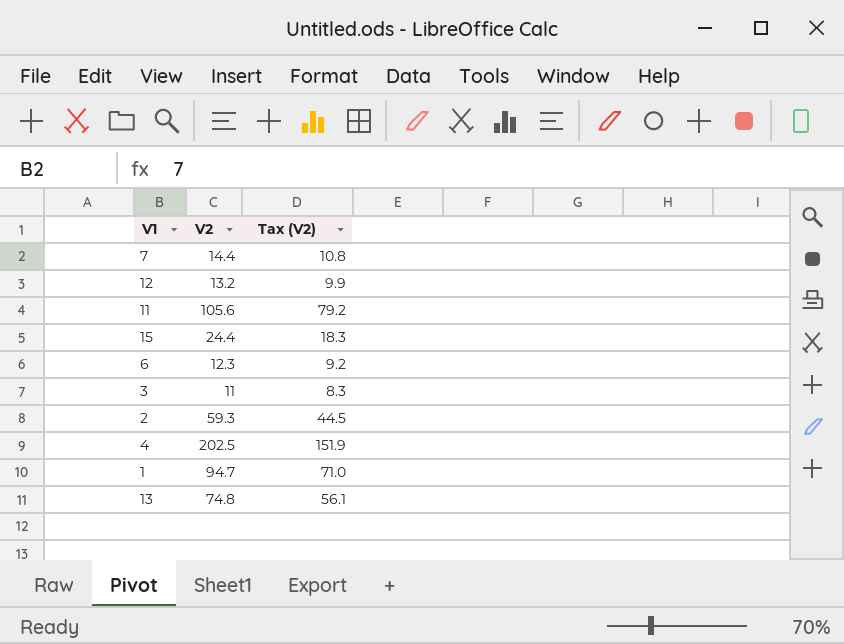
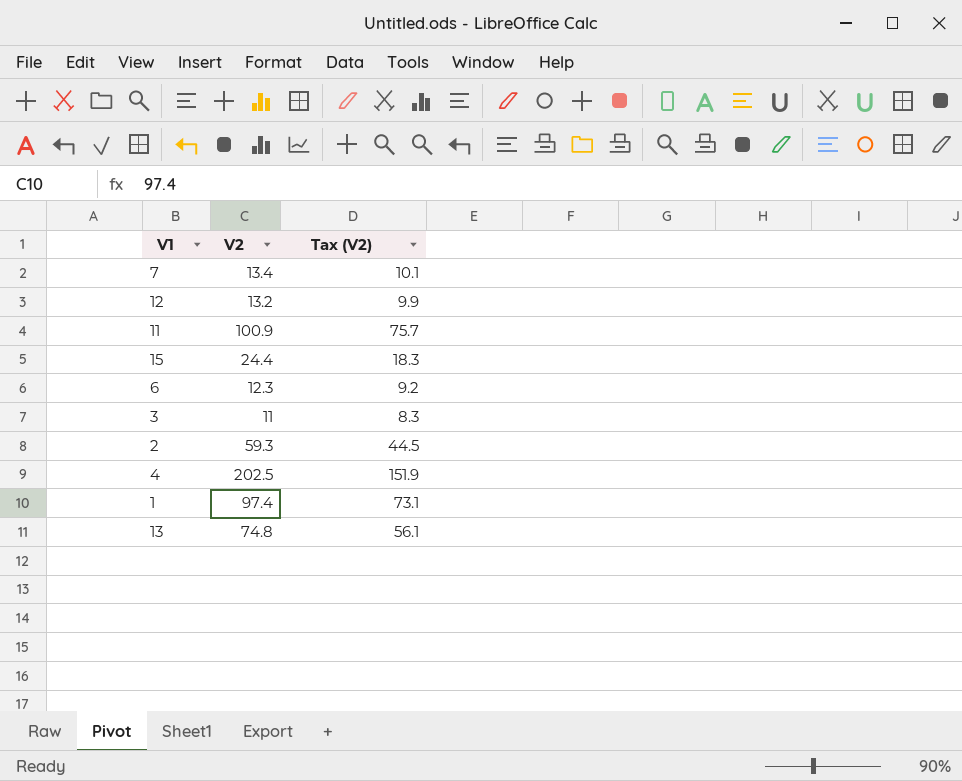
7 | V2: 14.4 -> 13.4
7 | Tax (V2): 10.8 -> 10.1
11 | V2: 105.6 -> 100.9
11 | Tax (V2): 79.2 -> 75.7
1 | V2: 94.7 -> 97.4
1 | Tax (V2): 71.0 -> 73.1

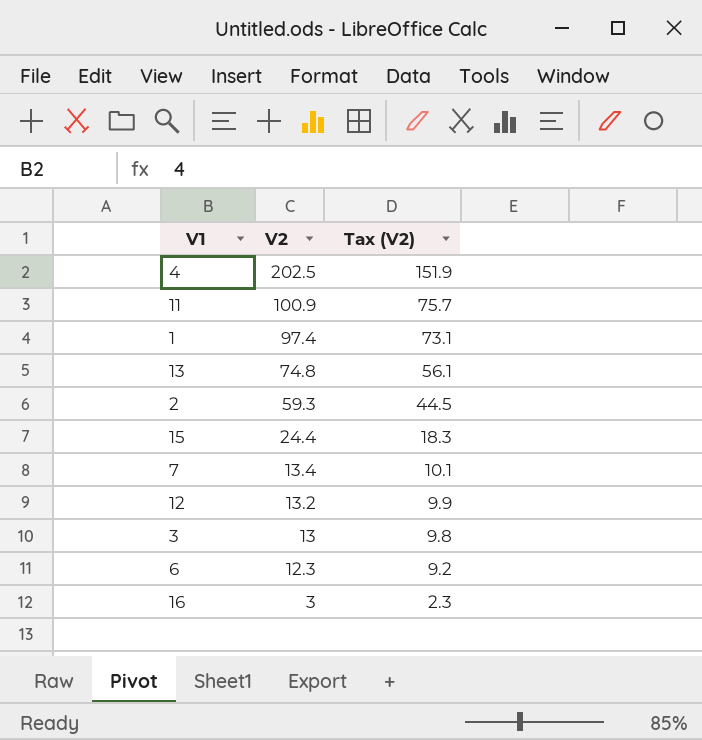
row order: none -> V2 descending
3 | V2: 11 -> 13
3 | Tax (V2): 8.3 -> 9.8
row 16: none -> 3 | 2.3

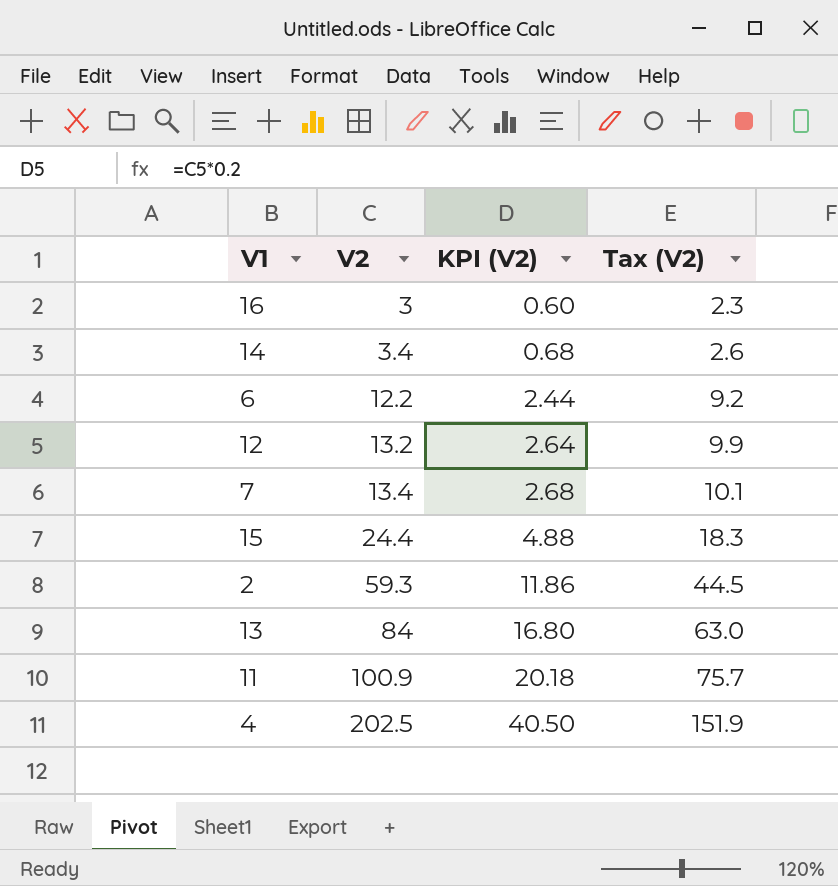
row order: V2 descending -> V2 ascending
column KPI (V2) | formula: none -> [V2] * 0.2
row 1: 97.4 | 73.1 -> none
row 3: 13 | 9.8 -> none
row 14: none -> 3.4 | 0.68 | 2.6
6 | V2: 12.3 -> 12.2
13 | V2: 74.8 -> 84
13 | Tax (V2): 56.1 -> 63.0

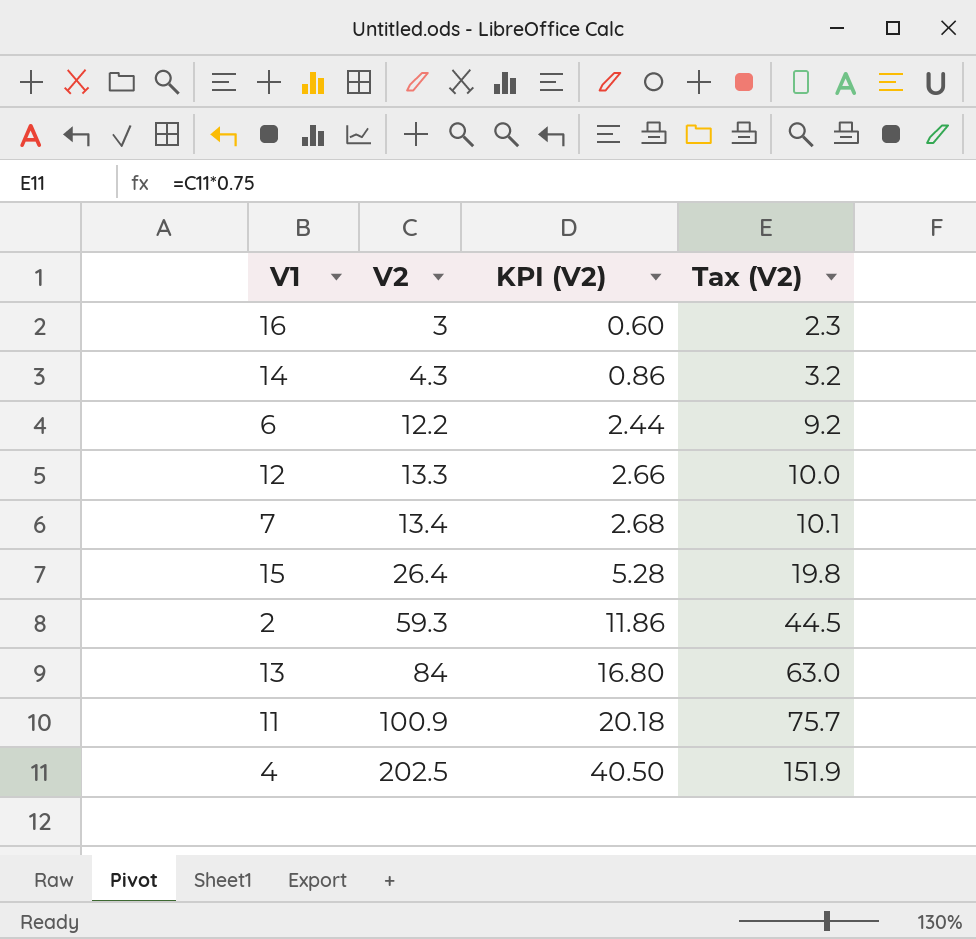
14 | V2: 3.4 -> 4.3
14 | KPI (V2): 0.68 -> 0.86
14 | Tax (V2): 2.6 -> 3.2
12 | V2: 13.2 -> 13.3
12 | KPI (V2): 2.64 -> 2.66
12 | Tax (V2): 9.9 -> 10.0
15 | V2: 24.4 -> 26.4
15 | KPI (V2): 4.88 -> 5.28
15 | Tax (V2): 18.3 -> 19.8

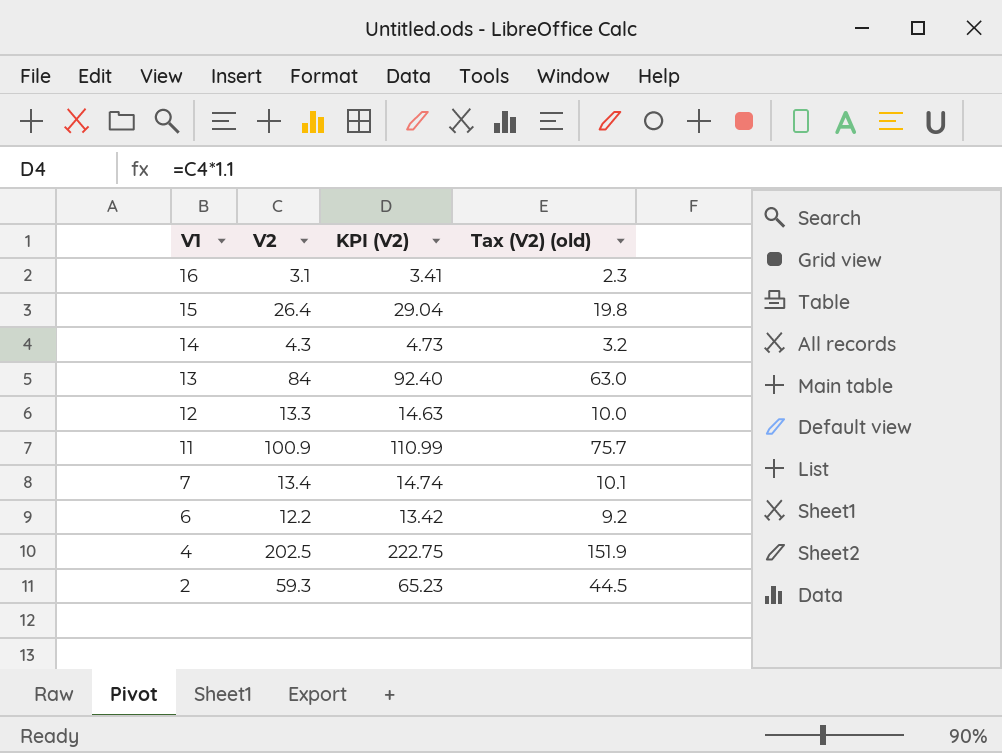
row order: V2 ascending -> V1 descending
column KPI (V2) | formula: [V2] * 0.2 -> [V2] * 1.1
column name: Tax (V2) -> Tax (V2) (old)
16 | V2: 3 -> 3.1

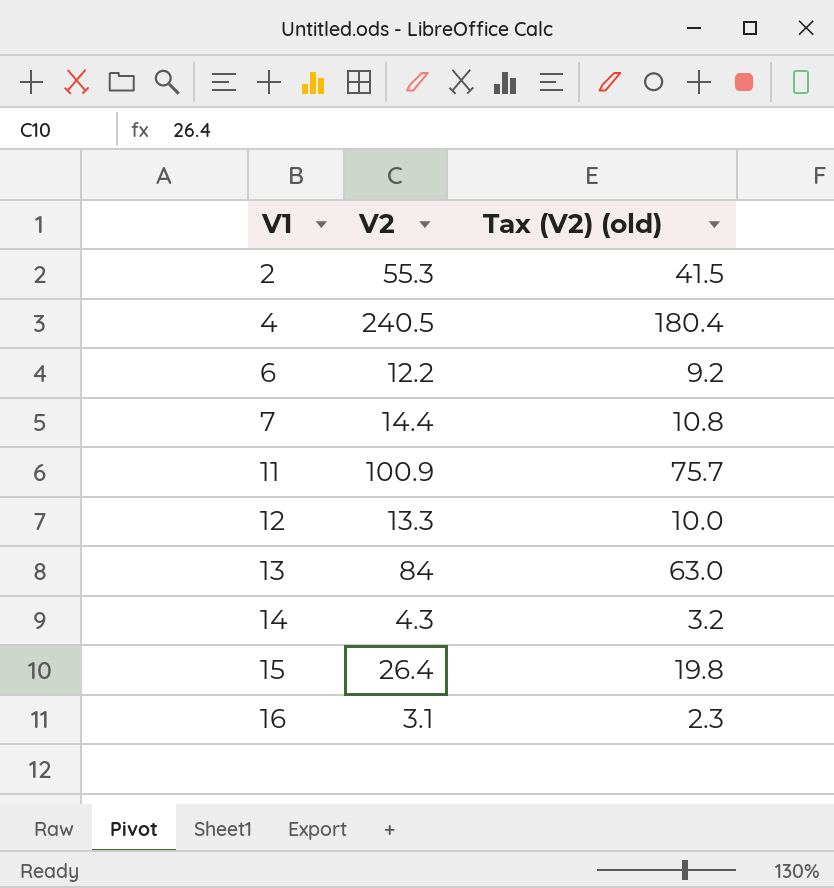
row order: V1 descending -> V1 ascending
column KPI (V2) | formula: [V2] * 1.1 -> none
2 | V2: 59.3 -> 55.3
2 | Tax (V2) (old): 44.5 -> 41.5
4 | V2: 202.5 -> 240.5
4 | Tax (V2) (old): 151.9 -> 180.4
7 | V2: 13.4 -> 14.4
7 | Tax (V2) (old): 10.1 -> 10.8

